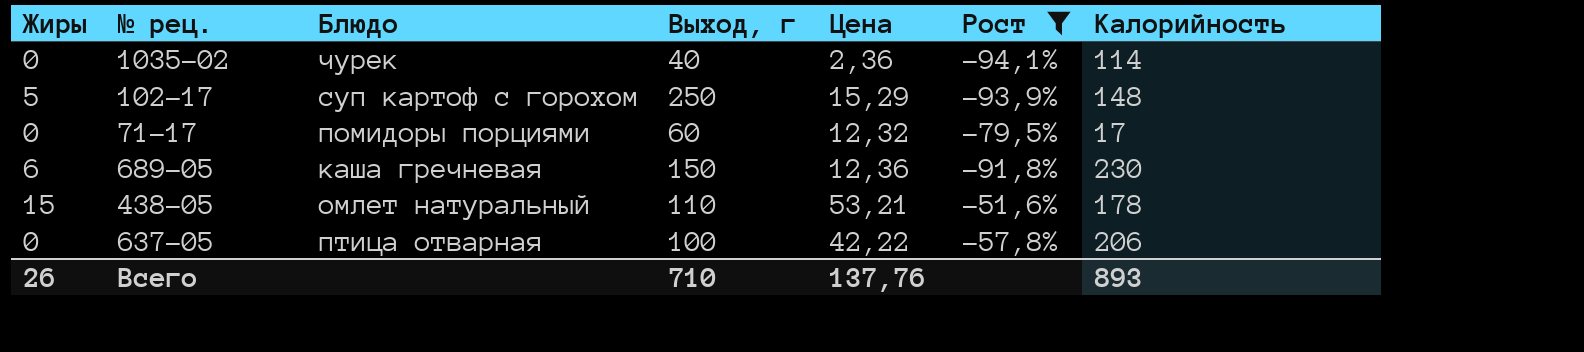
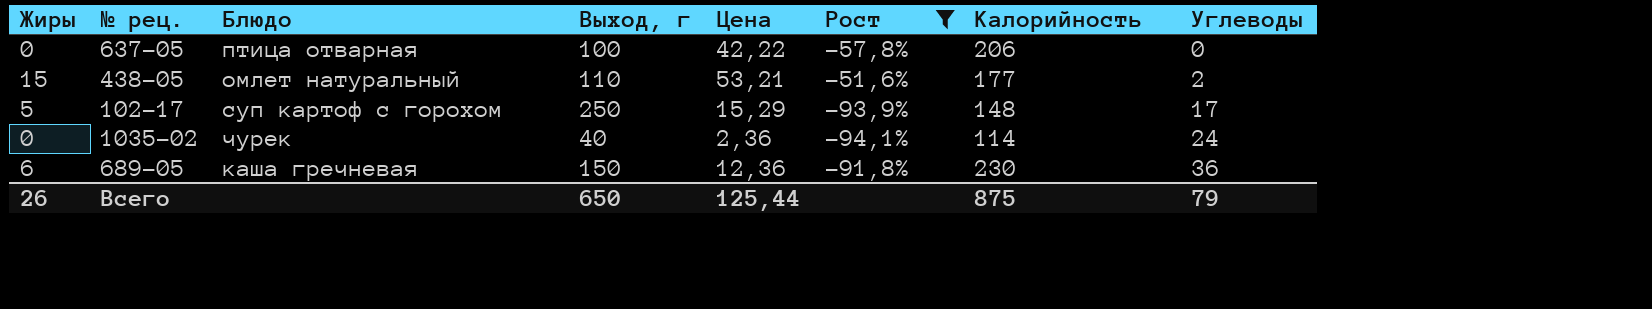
row order: none -> Углеводы ascending
column Углеводы | position: none -> 8
row 71-17: 0 | помидоры порциями | 60 | 12,32 | -79,5% | 17 -> none
438-05 | Калорийность: 178 -> 177
Всего | Выход, г: 710 -> 650
Всего | Цена: 137,76 -> 125,44
Всего | Калорийность: 893 -> 875

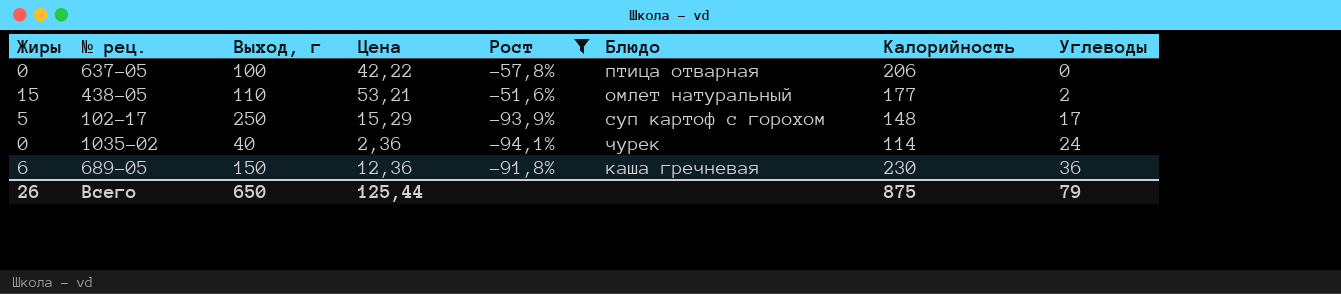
column Блюдо | position: 3 -> 6

